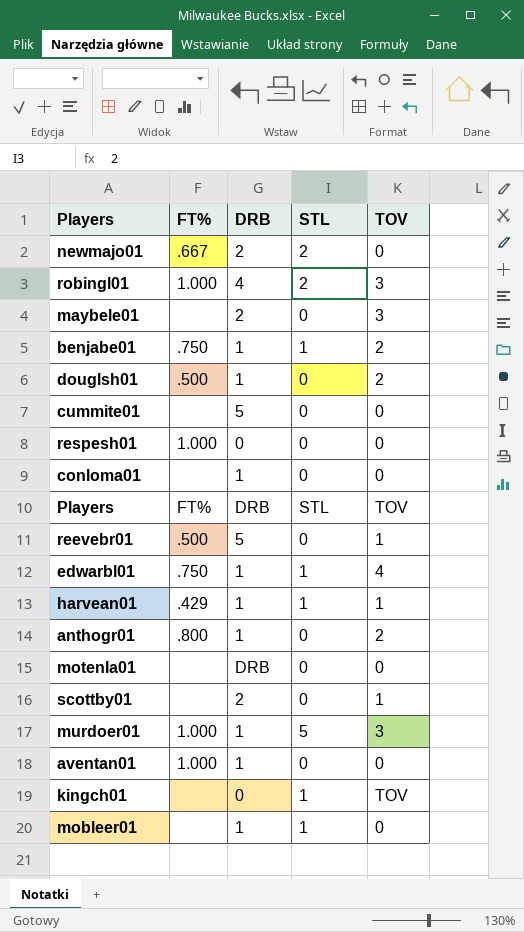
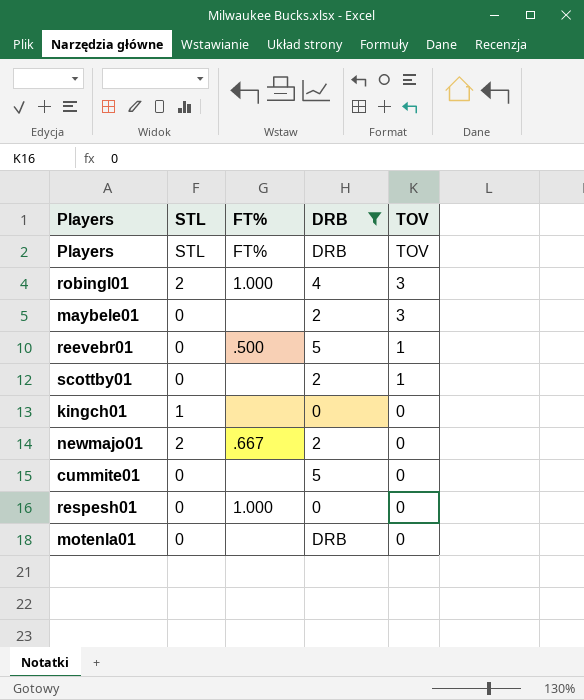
filter: none -> DRB != 1
row order: none -> TOV descending
column STL | position: 4 -> 2
kingch01 | TOV: TOV -> 0

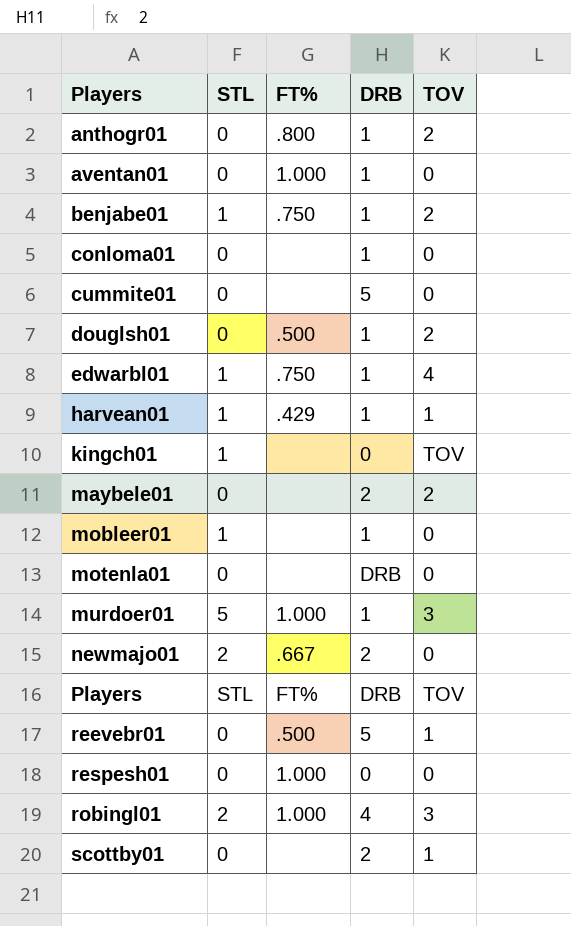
filter: DRB != 1 -> none
row order: TOV descending -> Players ascending
kingch01 | TOV: 0 -> TOV
maybele01 | TOV: 3 -> 2

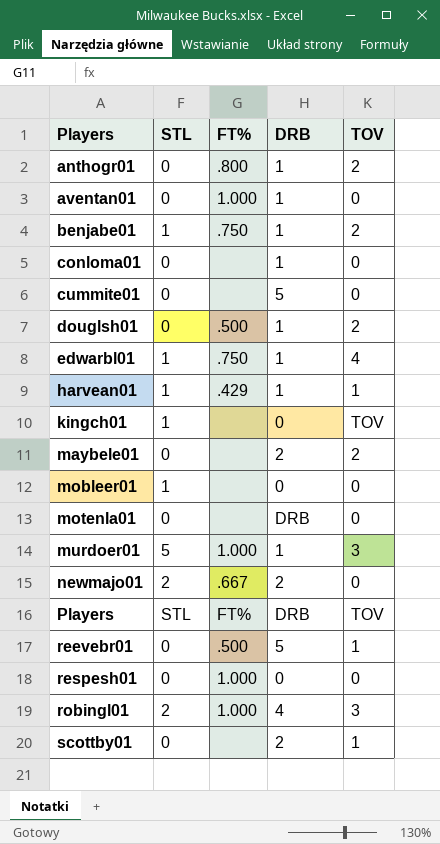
mobleer01 | DRB: 1 -> 0

